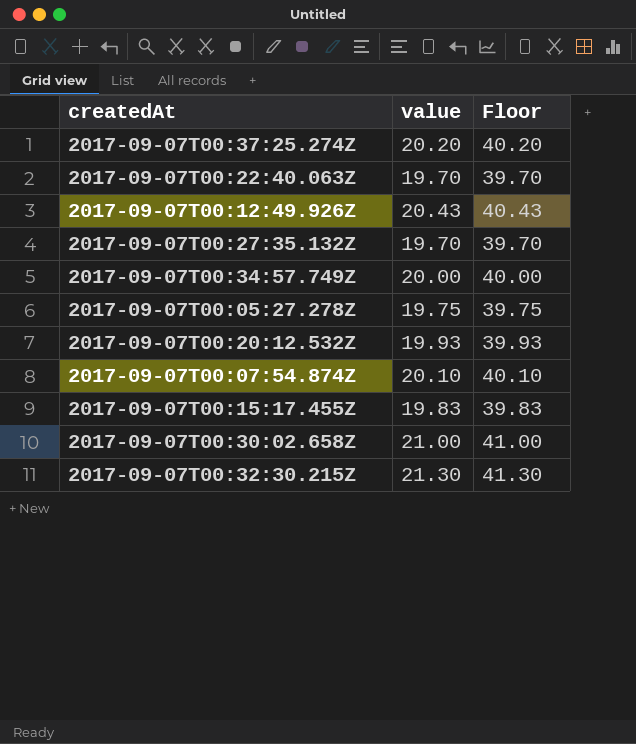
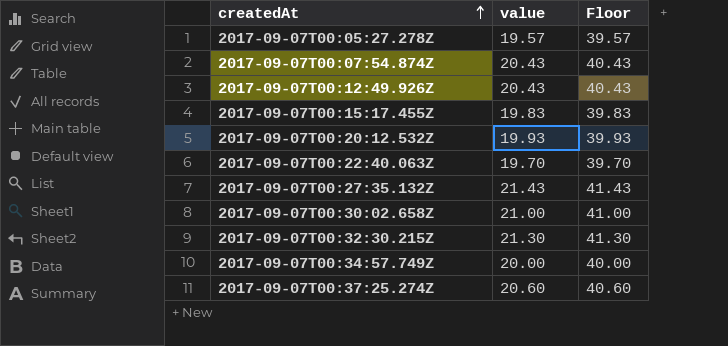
row order: none -> createdAt ascending
2017-09-07T00:05:27.278Z | value: 19.75 -> 19.57
2017-09-07T00:05:27.278Z | Floor: 39.75 -> 39.57
2017-09-07T00:07:54.874Z | value: 20.10 -> 20.43
2017-09-07T00:07:54.874Z | Floor: 40.10 -> 40.43
2017-09-07T00:27:35.132Z | value: 19.70 -> 21.43
2017-09-07T00:27:35.132Z | Floor: 39.70 -> 41.43
2017-09-07T00:37:25.274Z | value: 20.20 -> 20.60
2017-09-07T00:37:25.274Z | Floor: 40.20 -> 40.60

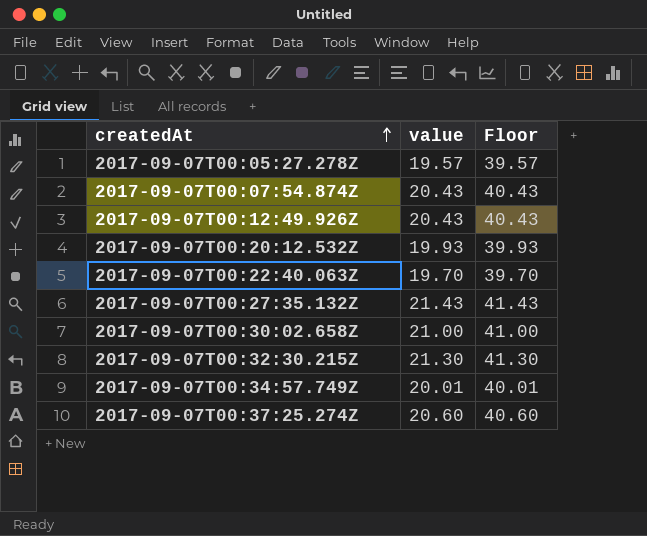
row 2017-09-07T00:15:17.455Z: 19.83 | 39.83 -> none
2017-09-07T00:34:57.749Z | value: 20.00 -> 20.01
2017-09-07T00:34:57.749Z | Floor: 40.00 -> 40.01

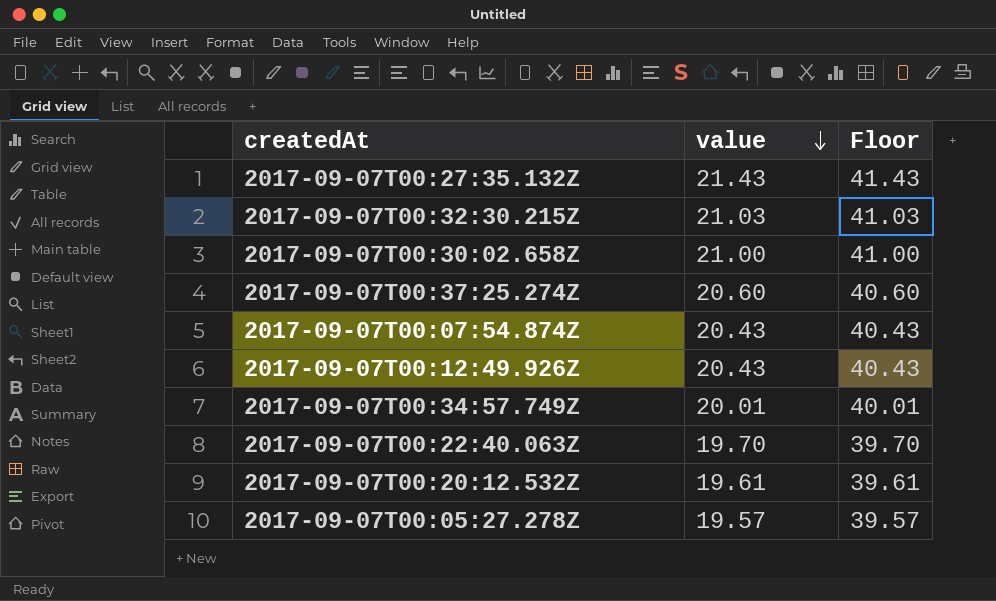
row order: createdAt ascending -> value descending
2017-09-07T00:32:30.215Z | value: 21.30 -> 21.03
2017-09-07T00:32:30.215Z | Floor: 41.30 -> 41.03
2017-09-07T00:20:12.532Z | value: 19.93 -> 19.61
2017-09-07T00:20:12.532Z | Floor: 39.93 -> 39.61

